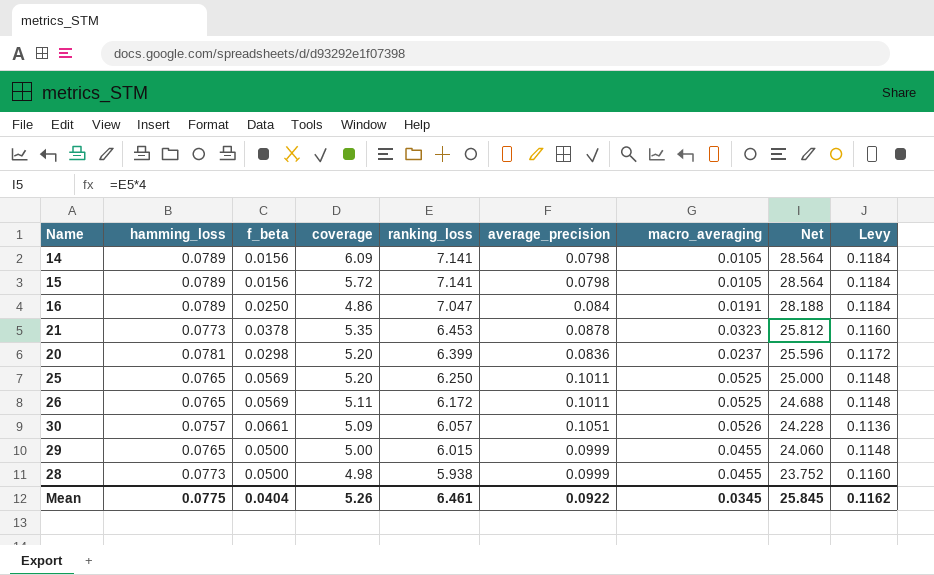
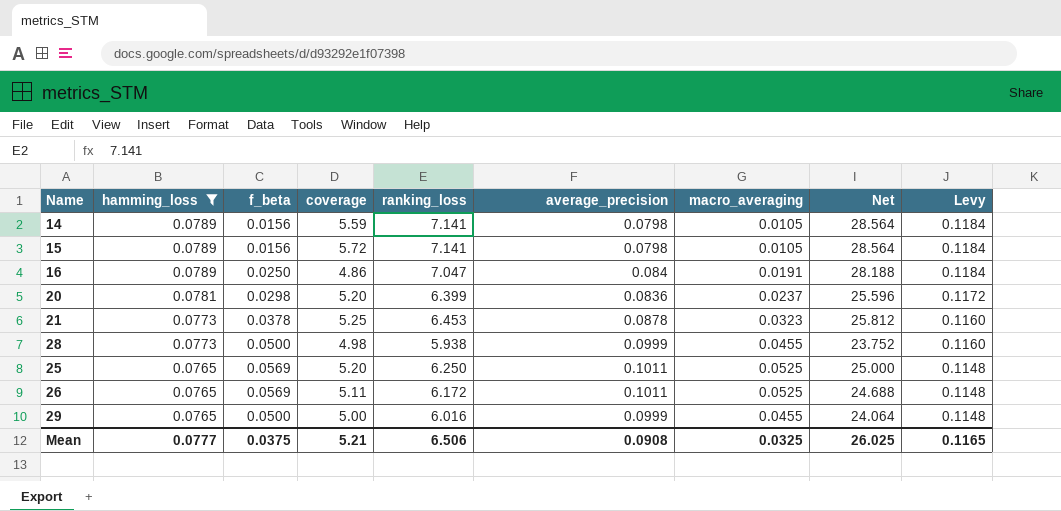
filter: none -> hamming_loss != 0.0757
row order: ranking_loss descending -> hamming_loss descending
14 | coverage: 6.09 -> 5.59
21 | coverage: 5.35 -> 5.25
29 | ranking_loss: 6.015 -> 6.016
29 | Net: 24.060 -> 24.064
Mean | hamming_loss: 0.0775 -> 0.0777
Mean | f_beta: 0.0404 -> 0.0375
Mean | coverage: 5.26 -> 5.21
Mean | ranking_loss: 6.461 -> 6.506
Mean | average_precision: 0.0922 -> 0.0908
Mean | macro_averaging: 0.0345 -> 0.0325
Mean | Net: 25.845 -> 26.025
Mean | Levy: 0.1162 -> 0.1165

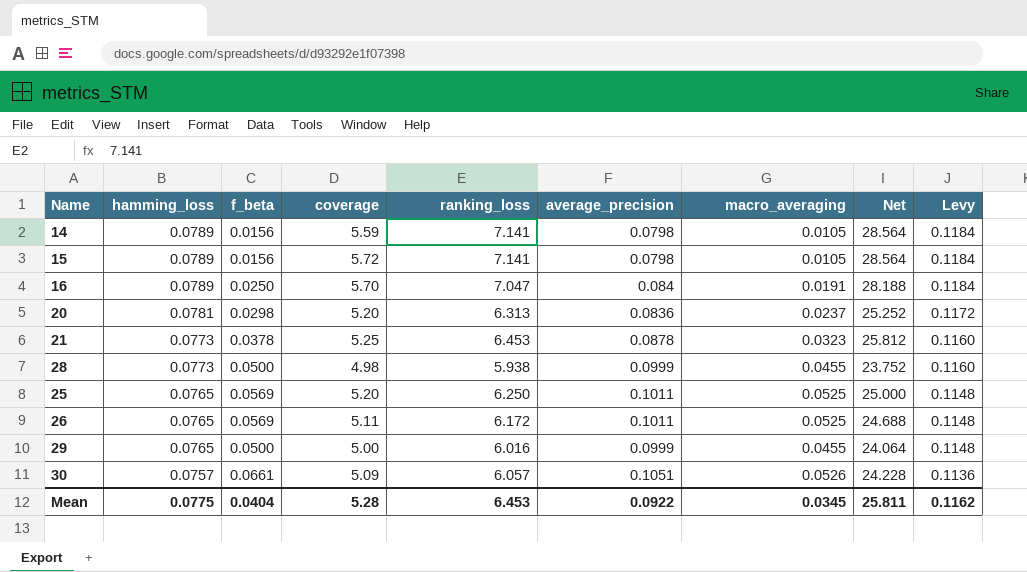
filter: hamming_loss != 0.0757 -> none
16 | coverage: 4.86 -> 5.70
20 | ranking_loss: 6.399 -> 6.313
20 | Net: 25.596 -> 25.252
Mean | hamming_loss: 0.0777 -> 0.0775
Mean | f_beta: 0.0375 -> 0.0404
Mean | coverage: 5.21 -> 5.28
Mean | ranking_loss: 6.506 -> 6.453
Mean | average_precision: 0.0908 -> 0.0922
Mean | macro_averaging: 0.0325 -> 0.0345
Mean | Net: 26.025 -> 25.811
Mean | Levy: 0.1165 -> 0.1162

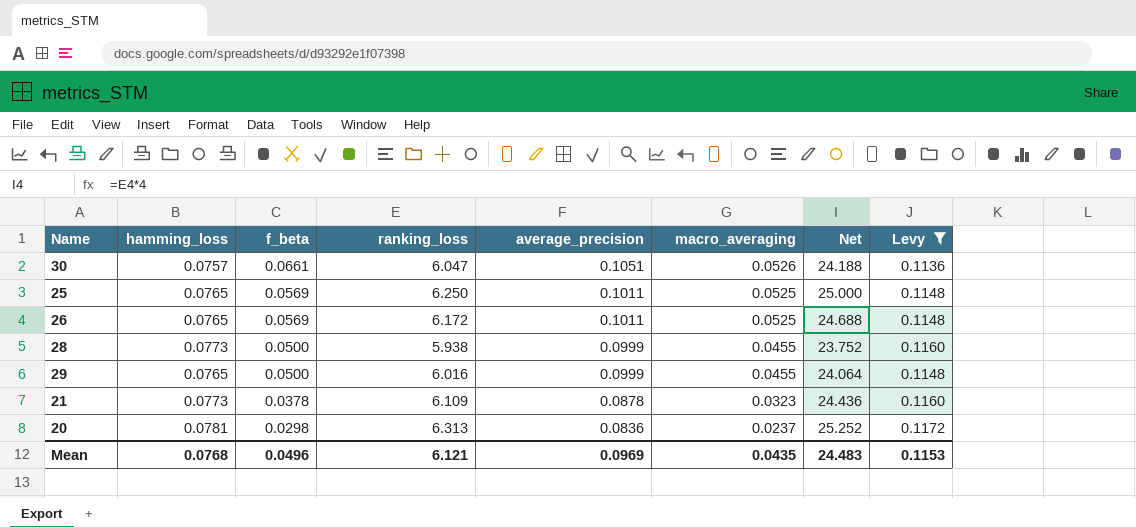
filter: none -> Levy != 0.1184
row order: hamming_loss descending -> f_beta descending
column coverage | position: 4 -> none
30 | ranking_loss: 6.057 -> 6.047
30 | Net: 24.228 -> 24.188
21 | ranking_loss: 6.453 -> 6.109
21 | Net: 25.812 -> 24.436
Mean | hamming_loss: 0.0775 -> 0.0768
Mean | f_beta: 0.0404 -> 0.0496
Mean | ranking_loss: 6.453 -> 6.121
Mean | average_precision: 0.0922 -> 0.0969
Mean | macro_averaging: 0.0345 -> 0.0435
Mean | Net: 25.811 -> 24.483
Mean | Levy: 0.1162 -> 0.1153

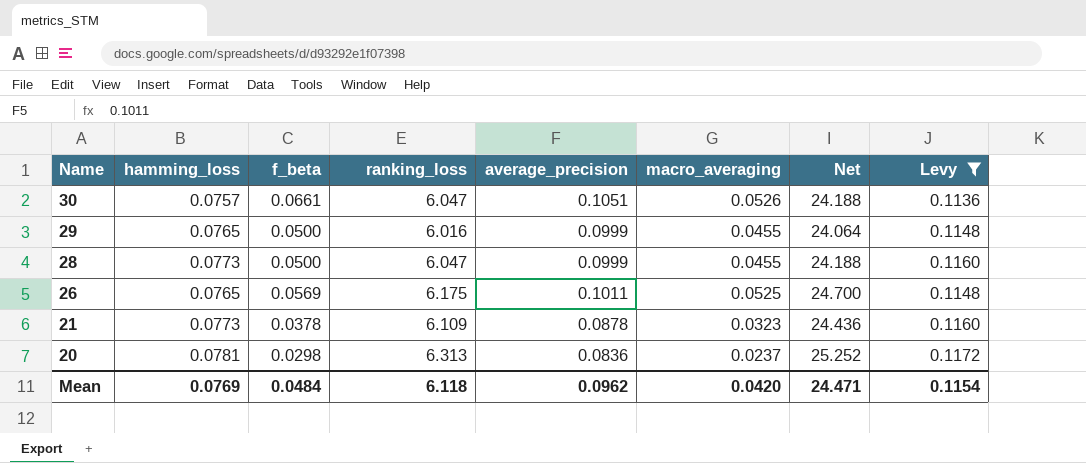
row order: f_beta descending -> Name descending
row 25: 0.0765 | 0.0569 | 6.250 | 0.1011 | 0.0525 | 25.000 | 0.1148 -> none
28 | ranking_loss: 5.938 -> 6.047
28 | Net: 23.752 -> 24.188
26 | ranking_loss: 6.172 -> 6.175
26 | Net: 24.688 -> 24.700
Mean | hamming_loss: 0.0768 -> 0.0769
Mean | f_beta: 0.0496 -> 0.0484
Mean | ranking_loss: 6.121 -> 6.118
Mean | average_precision: 0.0969 -> 0.0962
Mean | macro_averaging: 0.0435 -> 0.0420
Mean | Net: 24.483 -> 24.471
Mean | Levy: 0.1153 -> 0.1154

